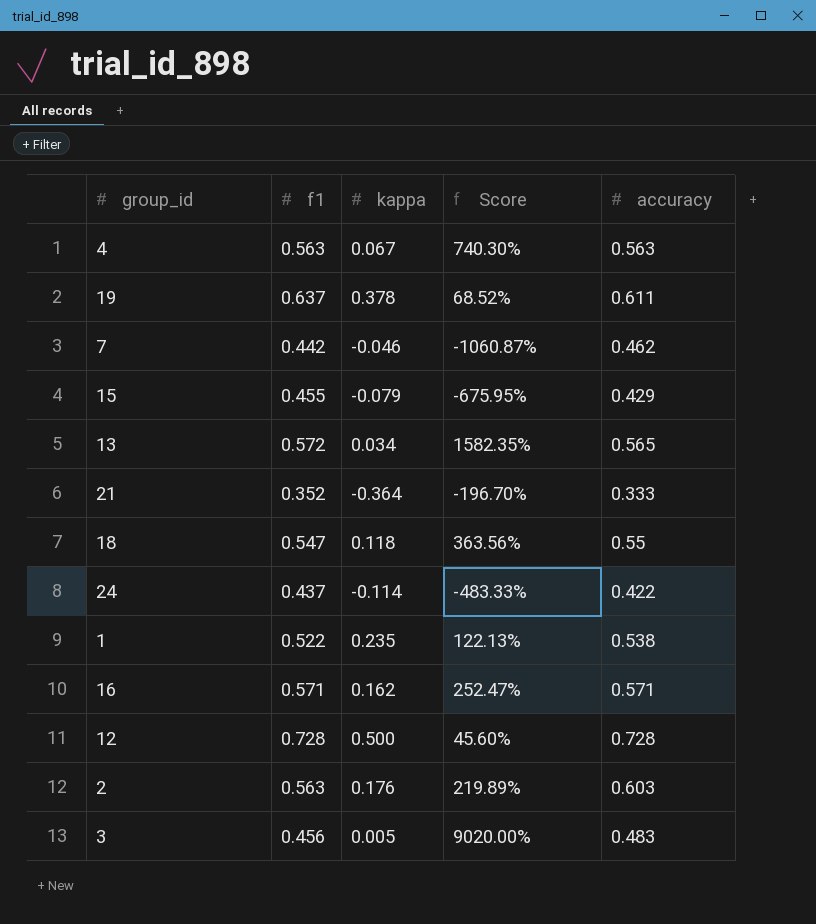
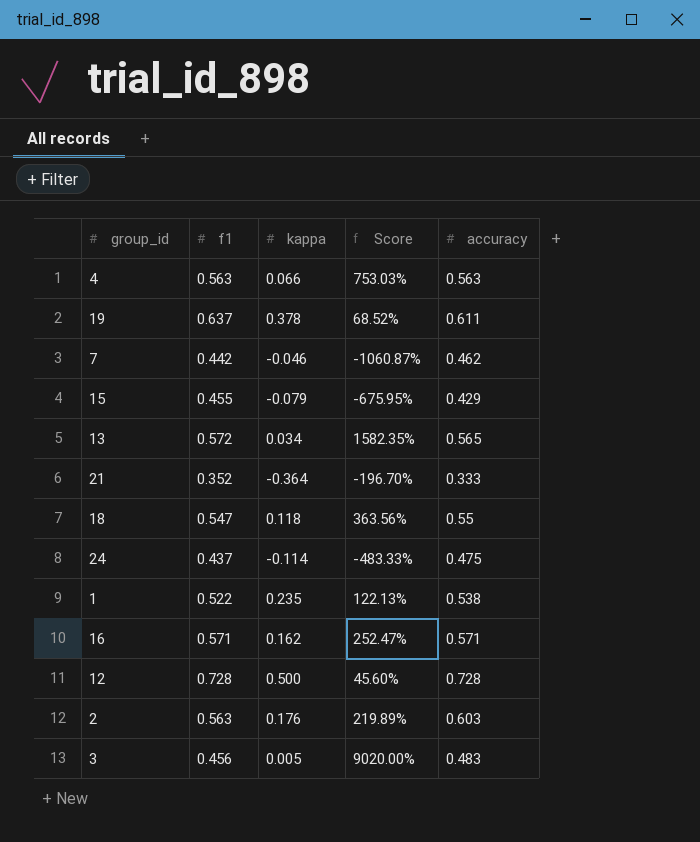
4 | kappa: 0.067 -> 0.066
4 | Score: 740.30% -> 753.03%
24 | accuracy: 0.422 -> 0.475

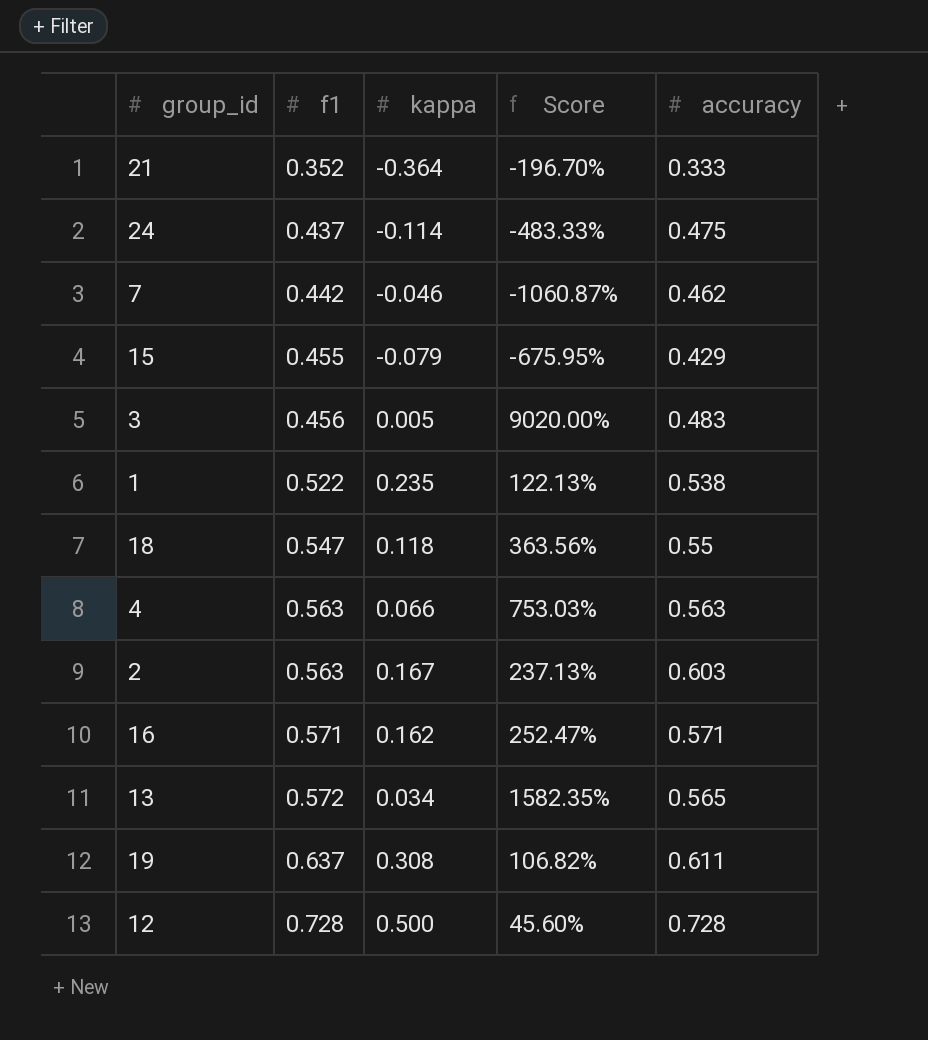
row order: none -> f1 ascending
2 | kappa: 0.176 -> 0.167
2 | Score: 219.89% -> 237.13%
19 | kappa: 0.378 -> 0.308
19 | Score: 68.52% -> 106.82%

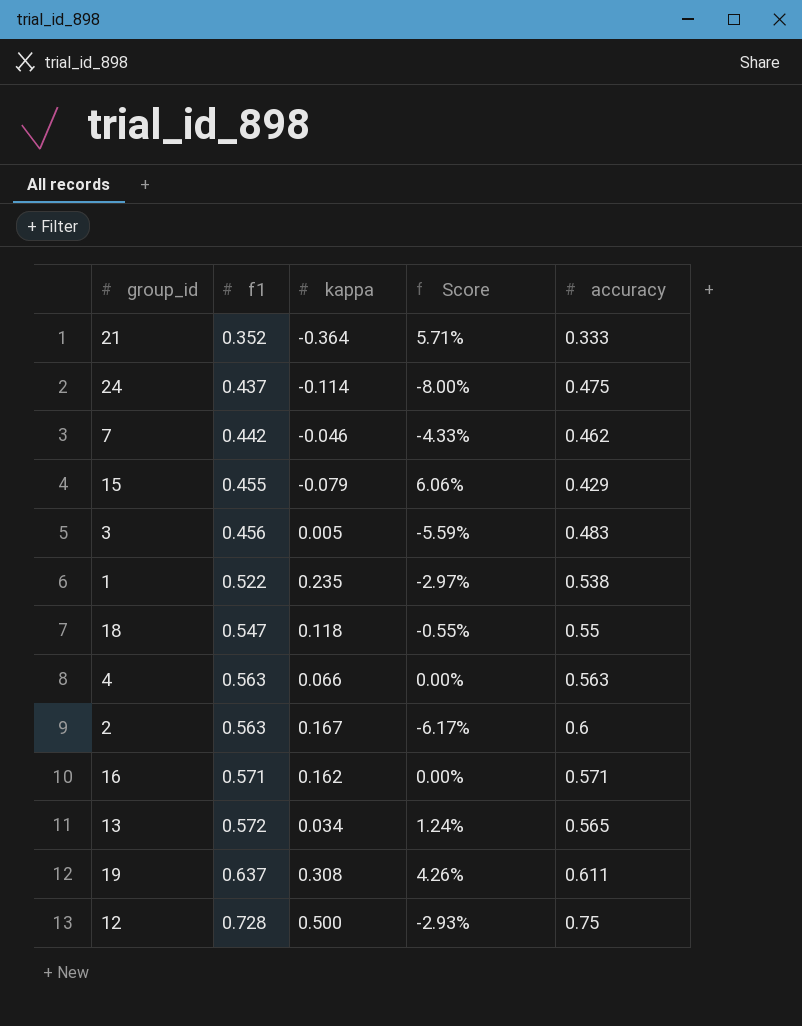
column Score | formula: ([f1] - [kappa]) / [kappa] -> ([f1] - [accuracy]) / [accuracy]
2 | accuracy: 0.603 -> 0.6
12 | accuracy: 0.728 -> 0.75

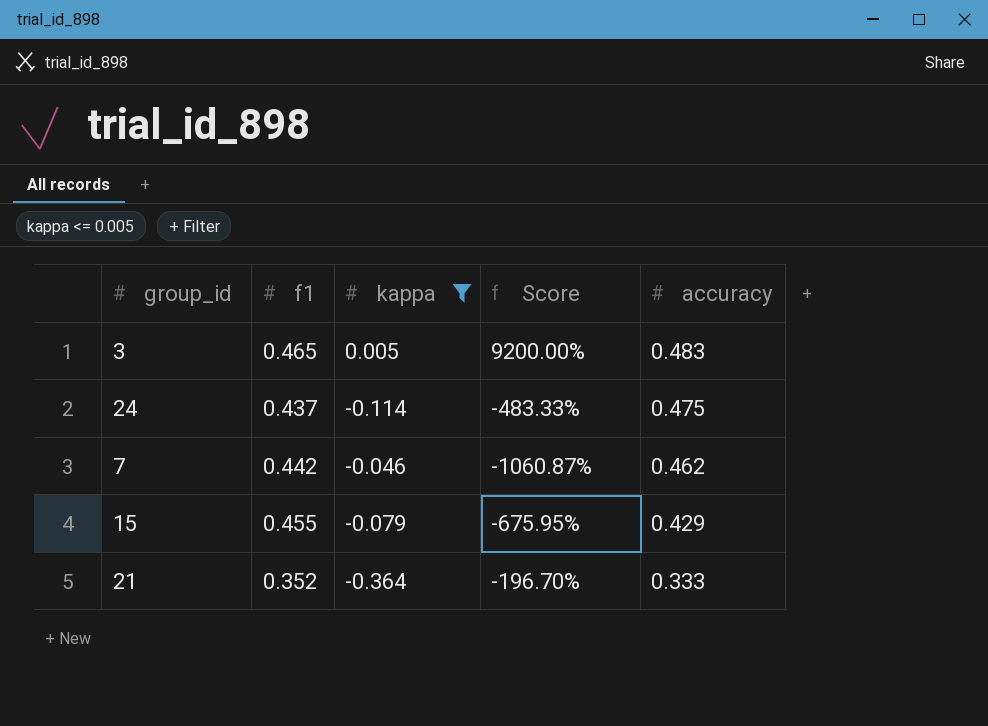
filter: none -> kappa <= 0.005
row order: f1 ascending -> accuracy descending
column Score | formula: ([f1] - [accuracy]) / [accuracy] -> ([f1] - [kappa]) / [kappa]
3 | f1: 0.456 -> 0.465

